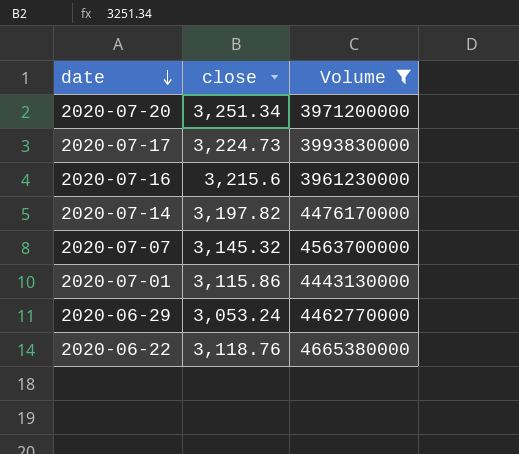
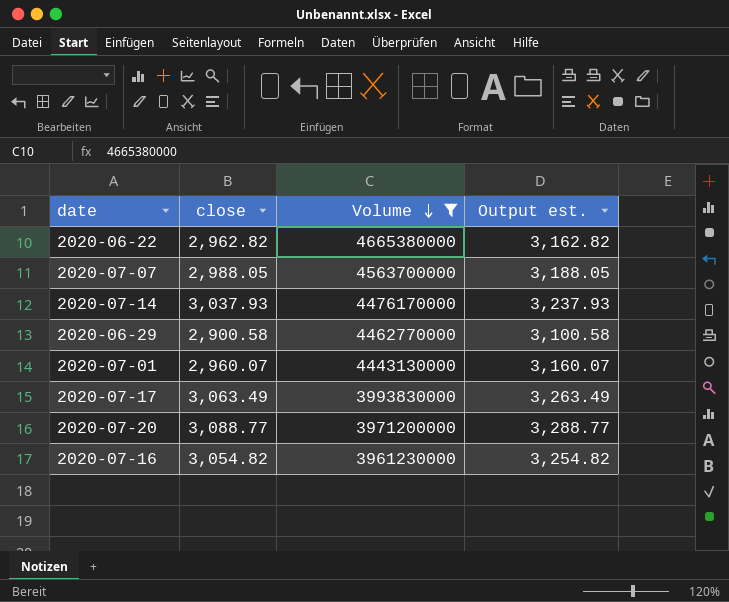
row order: date descending -> Volume descending
column Output est. | formula: none -> [close] + 200
2020-06-22 | close: 3,118.76 -> 2,962.82
2020-07-07 | close: 3,145.32 -> 2,988.05
2020-07-14 | close: 3,197.82 -> 3,037.93
2020-06-29 | close: 3,053.24 -> 2,900.58
2020-07-01 | close: 3,115.86 -> 2,960.07
2020-07-17 | close: 3,224.73 -> 3,063.49
2020-07-20 | close: 3,251.34 -> 3,088.77
2020-07-16 | close: 3,215.6 -> 3,054.82

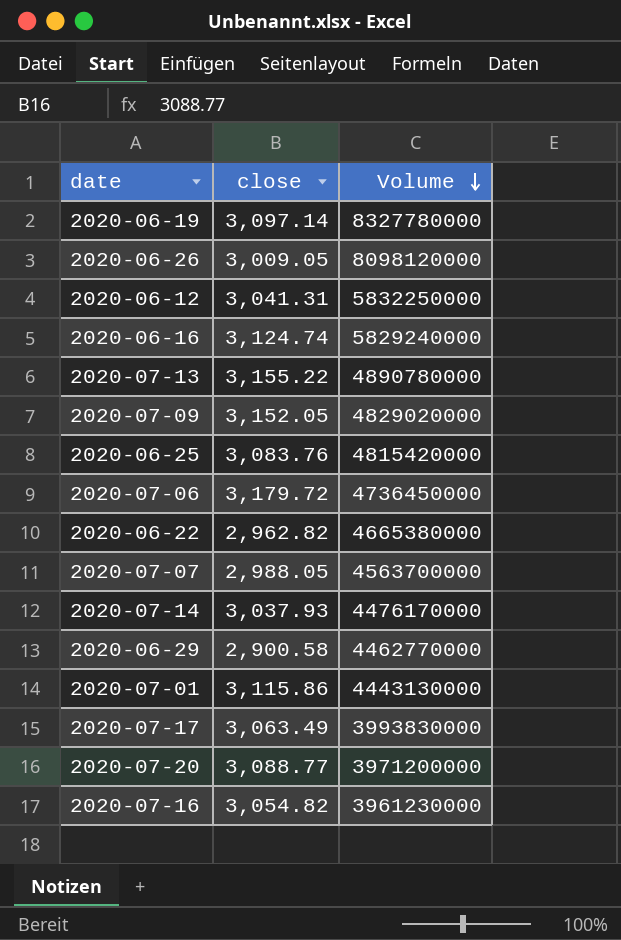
filter: Volume <= 4665380000 -> none
column Output est. | formula: [close] + 200 -> none
2020-07-01 | close: 2,960.07 -> 3,115.86

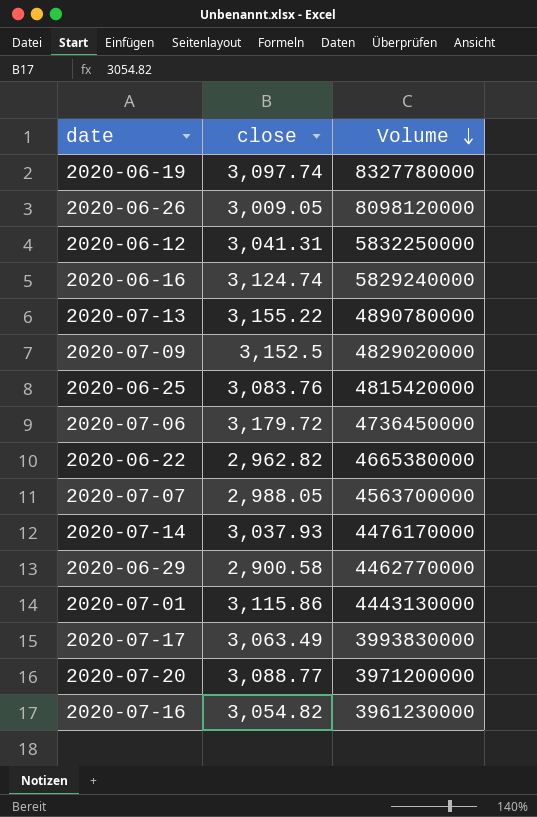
2020-06-19 | close: 3,097.14 -> 3,097.74
2020-07-09 | close: 3,152.05 -> 3,152.5

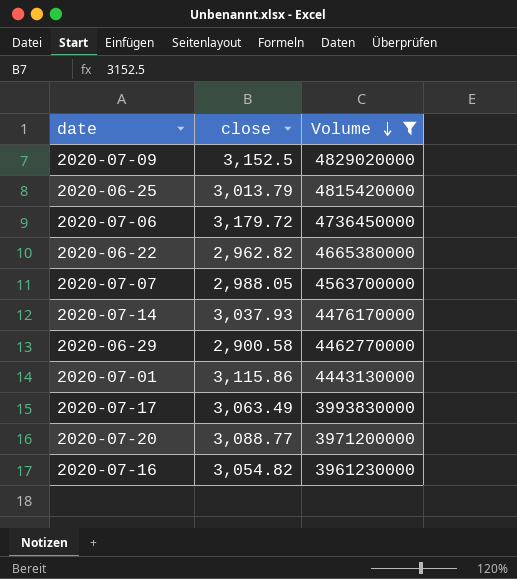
filter: none -> Volume <= 4829020000
2020-06-25 | close: 3,083.76 -> 3,013.79

